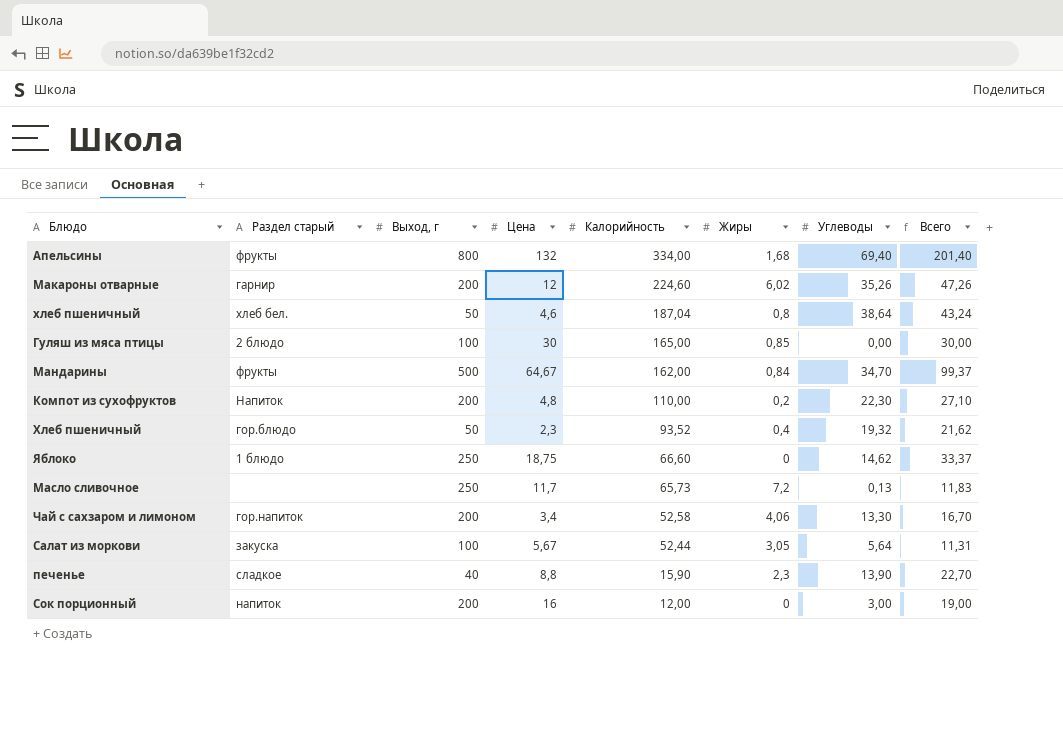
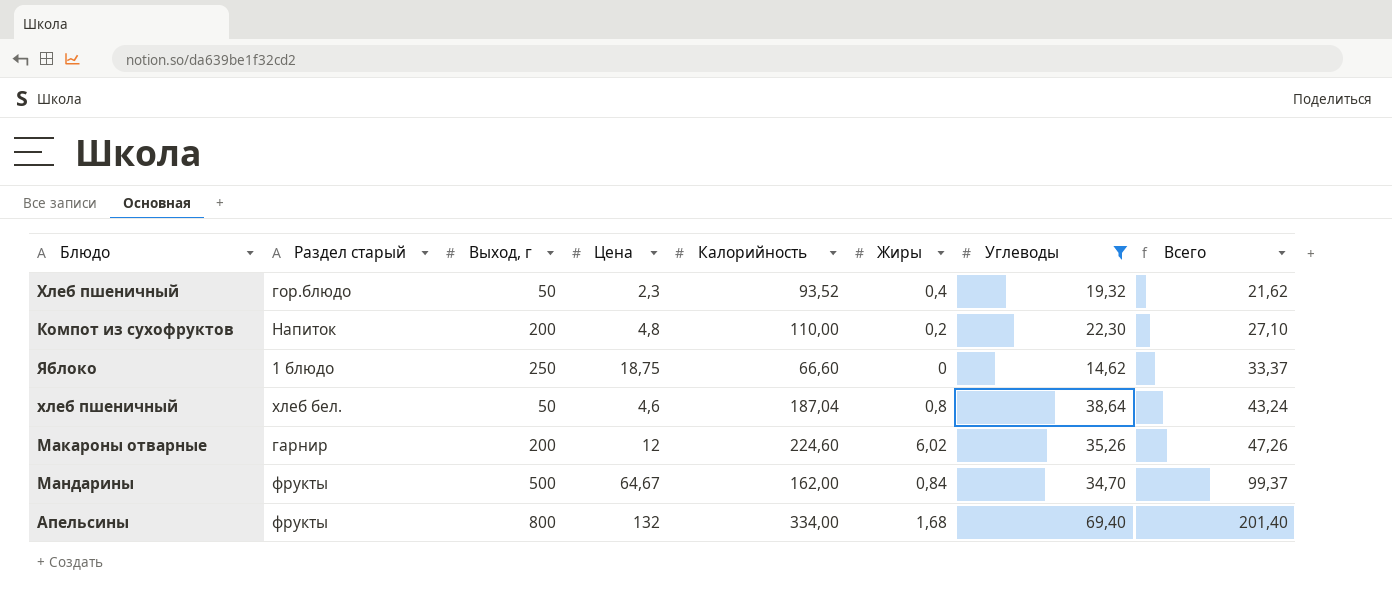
filter: none -> Углеводы >= 14,62
row order: Калорийность descending -> Всего ascending

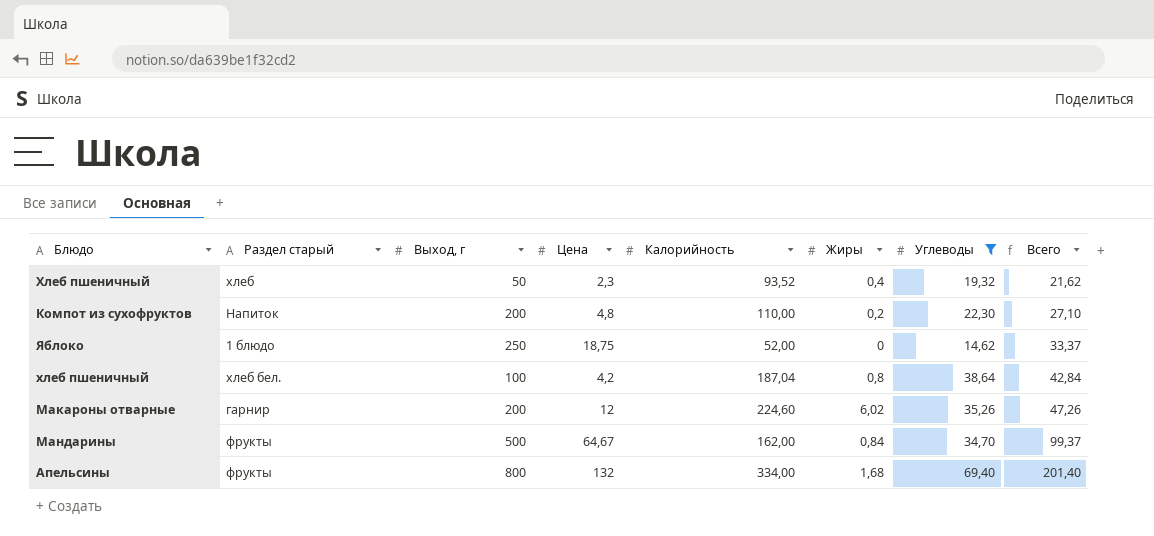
Хлеб пшеничный | Раздел старый: гор.блюдо -> хлеб
Яблоко | Калорийность: 66,60 -> 52,00
хлеб пшеничный | Выход, г: 50 -> 100
хлеб пшеничный | Цена: 4,6 -> 4,2
хлеб пшеничный | Всего: 43,24 -> 42,84

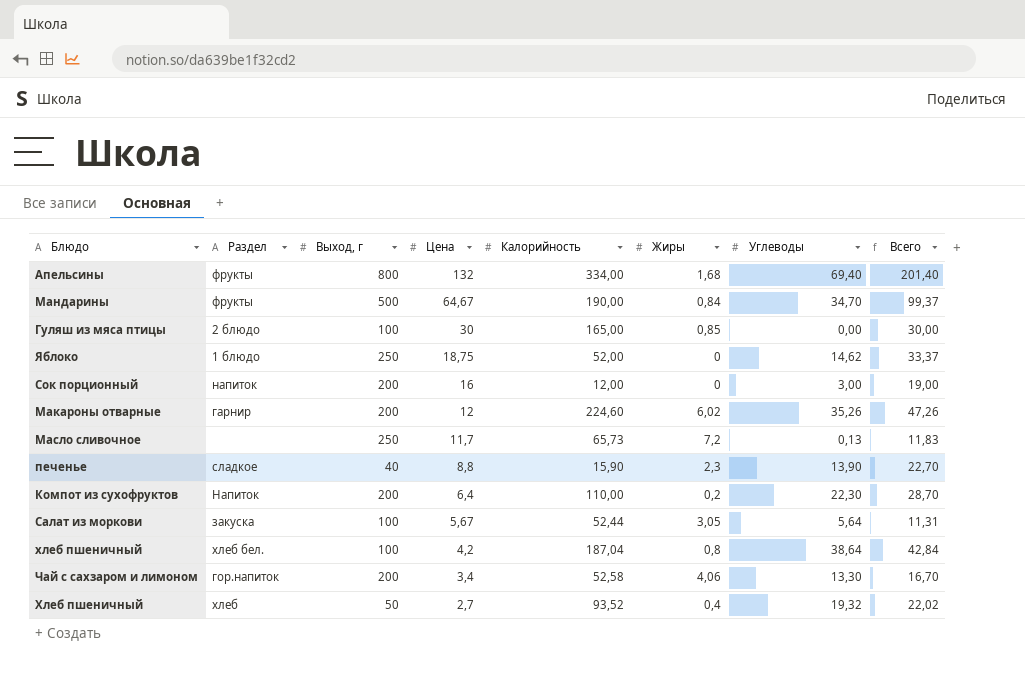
filter: Углеводы >= 14,62 -> none
row order: Всего ascending -> Цена descending
column name: Раздел старый -> Раздел
Мандарины | Калорийность: 162,00 -> 190,00
Компот из сухофруктов | Цена: 4,8 -> 6,4
Компот из сухофруктов | Всего: 27,10 -> 28,70
Хлеб пшеничный | Цена: 2,3 -> 2,7
Хлеб пшеничный | Всего: 21,62 -> 22,02

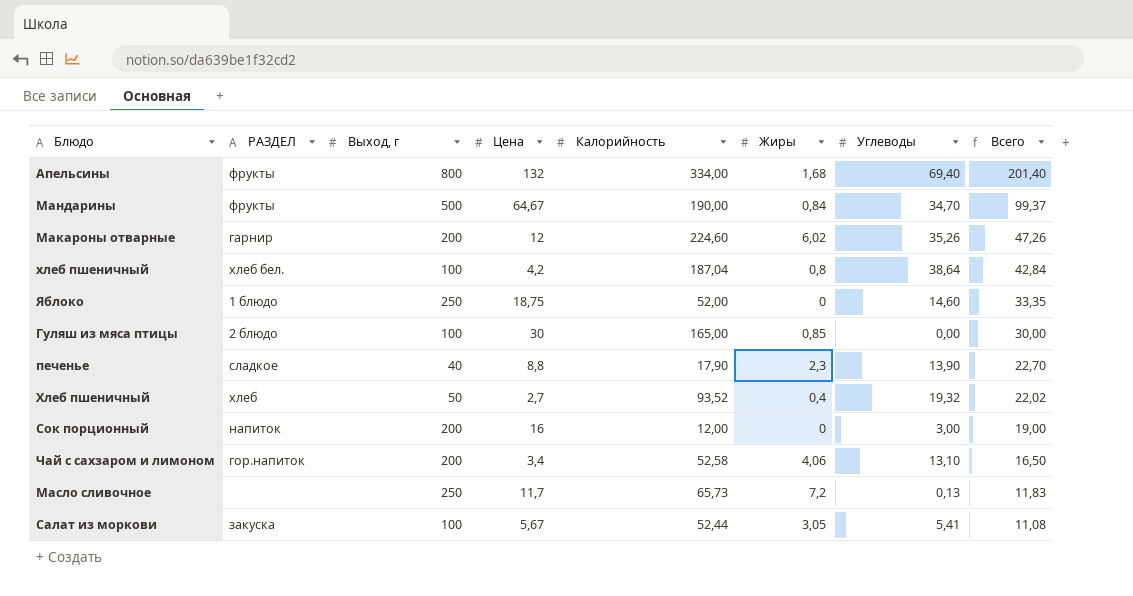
row order: Цена descending -> Всего descending
column name: Раздел -> РАЗДЕЛ
row Компот из сухофруктов: Напиток | 200 | 6,4 | 110,00 | 0,2 | 22,30 | 28,70 -> none
Яблоко | Углеводы: 14,62 -> 14,60
Яблоко | Всего: 33,37 -> 33,35
печенье | Калорийность: 15,90 -> 17,90
Чай с сахзаром и лимоном | Углеводы: 13,30 -> 13,10
Чай с сахзаром и лимоном | Всего: 16,70 -> 16,50
Салат из моркови | Углеводы: 5,64 -> 5,41
Салат из моркови | Всего: 11,31 -> 11,08

